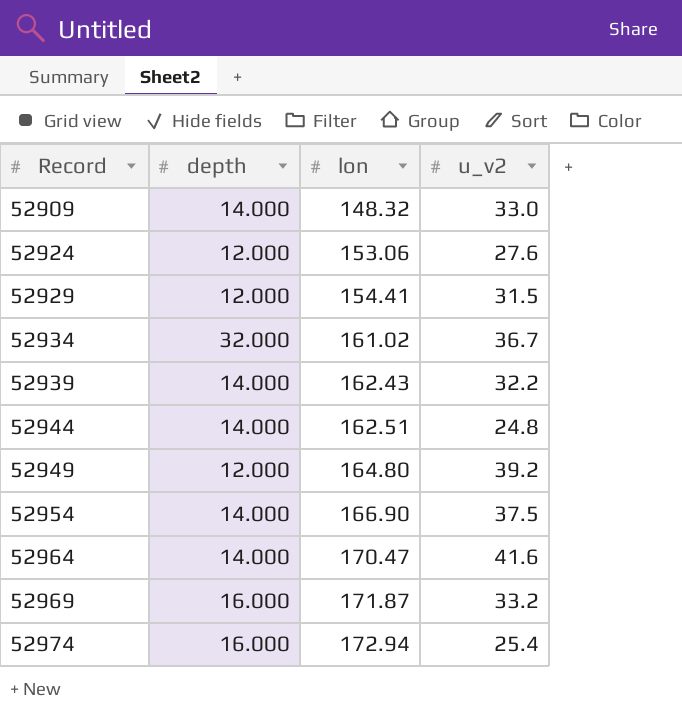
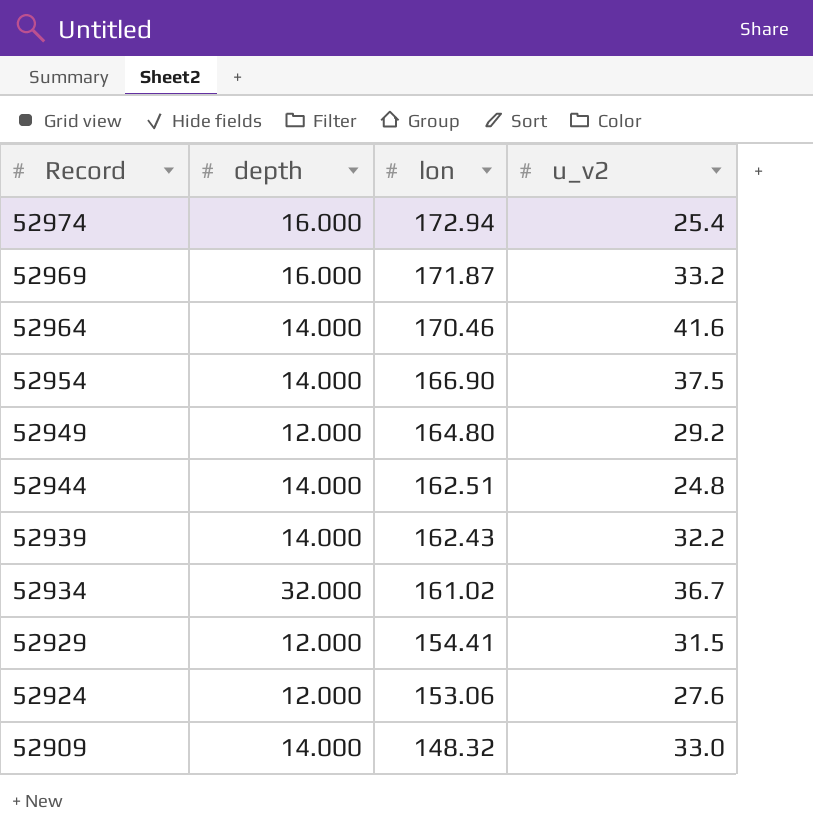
row order: Record ascending -> Record descending
52964 | lon: 170.47 -> 170.46
52949 | u_v2: 39.2 -> 29.2

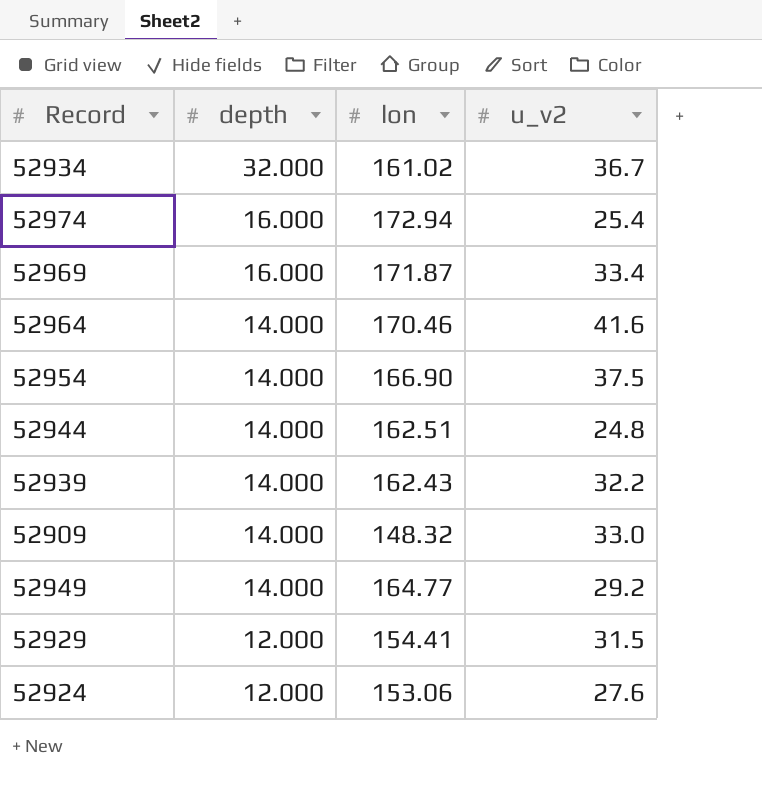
row order: Record descending -> depth descending
52969 | u_v2: 33.2 -> 33.4
52949 | depth: 12.000 -> 14.000
52949 | lon: 164.80 -> 164.77

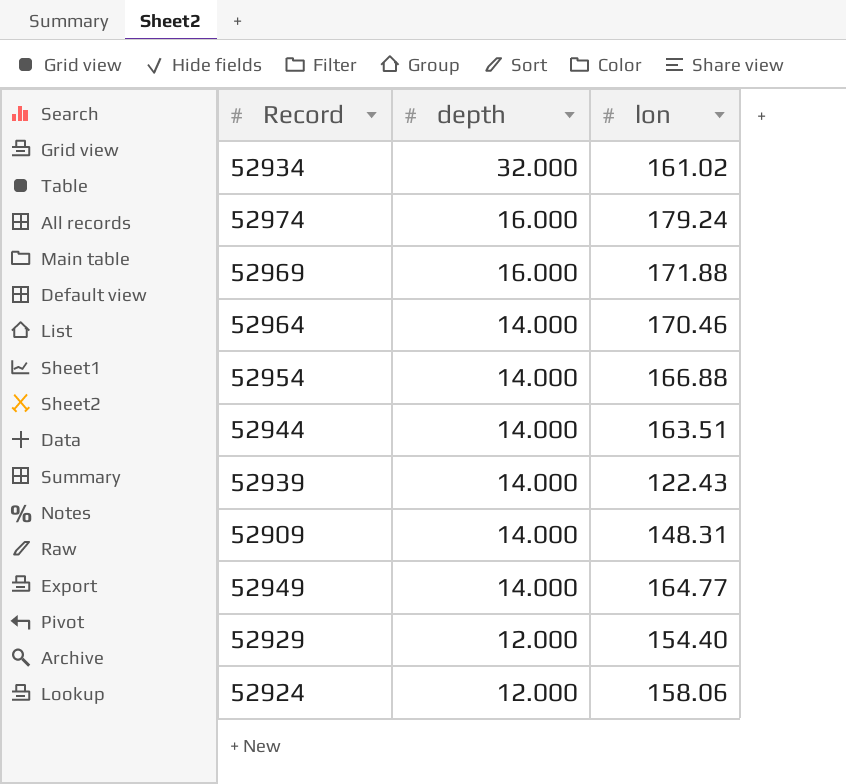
column u_v2 | position: 4 -> none
52974 | lon: 172.94 -> 179.24
52969 | lon: 171.87 -> 171.88
52954 | lon: 166.90 -> 166.88
52944 | lon: 162.51 -> 163.51
52939 | lon: 162.43 -> 122.43
52909 | lon: 148.32 -> 148.31
52929 | lon: 154.41 -> 154.40
52924 | lon: 153.06 -> 158.06

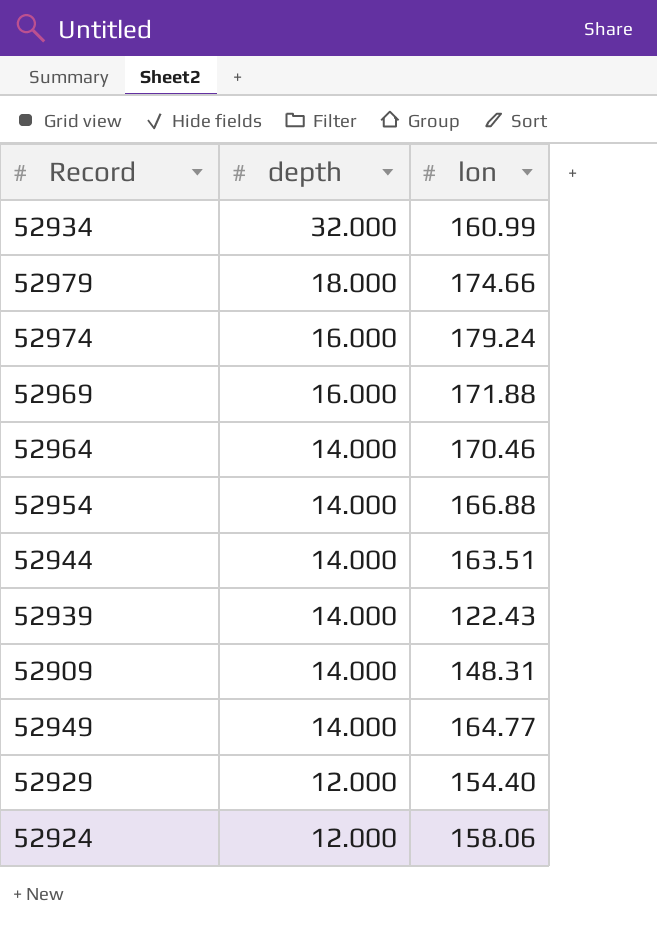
52934 | lon: 161.02 -> 160.99
row 52979: none -> 18.000 | 174.66

